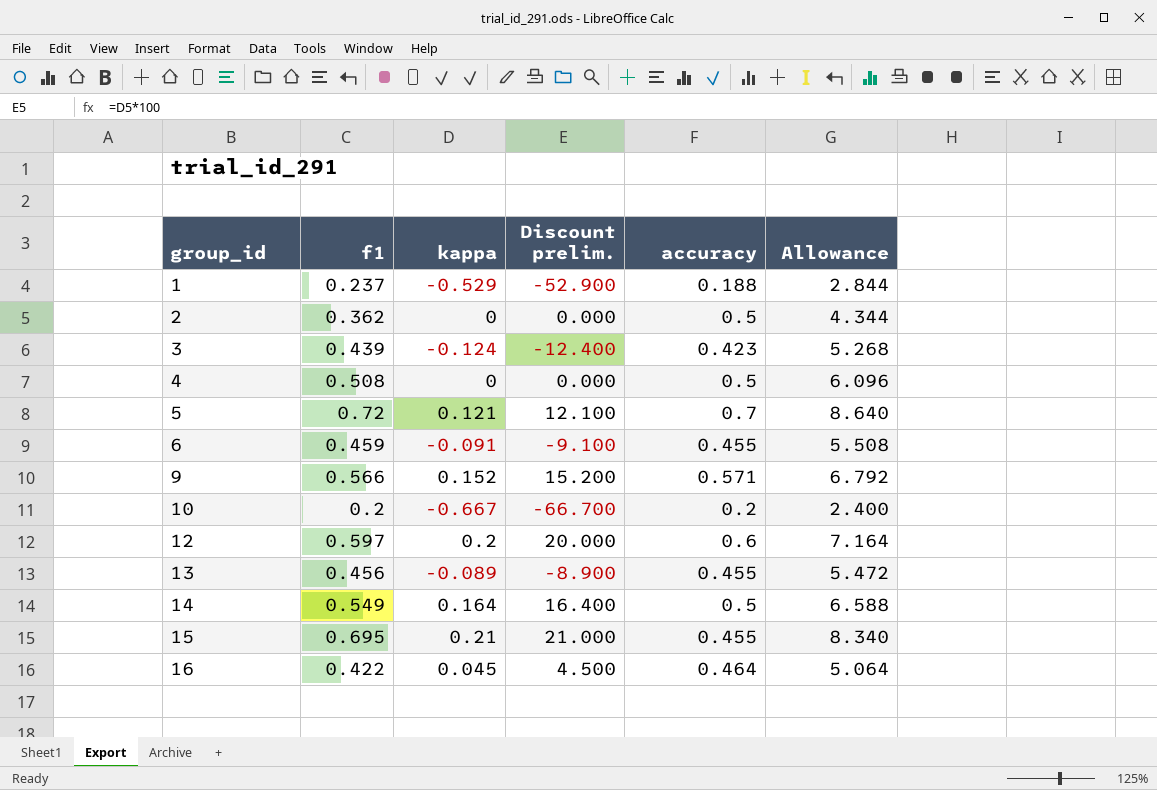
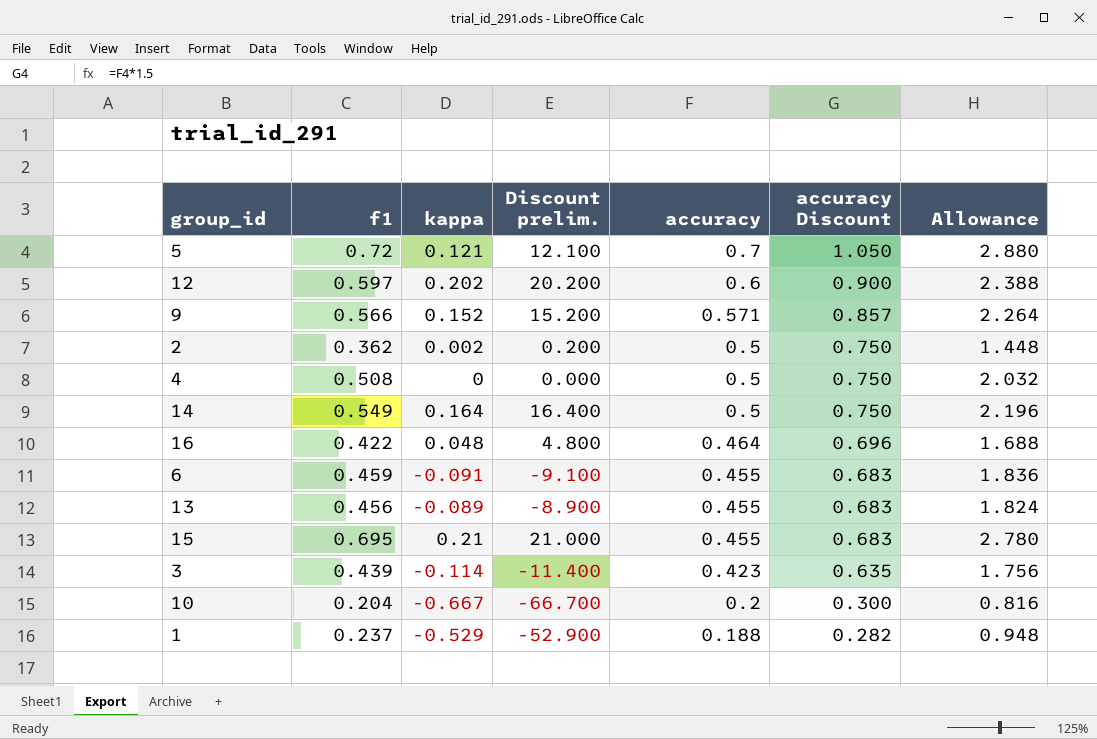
row order: group_id ascending -> accuracy descending
column accuracy Discount | formula: none -> [accuracy] * 1.5
column Allowance | formula: [f1] * 12 -> [f1] * 4
12 | kappa: 0.2 -> 0.202
12 | Discount prelim.: 20.000 -> 20.200
2 | kappa: 0 -> 0.002
2 | Discount prelim.: 0.000 -> 0.200
16 | kappa: 0.045 -> 0.048
16 | Discount prelim.: 4.500 -> 4.800
3 | kappa: -0.124 -> -0.114
3 | Discount prelim.: -12.400 -> -11.400
10 | f1: 0.2 -> 0.204

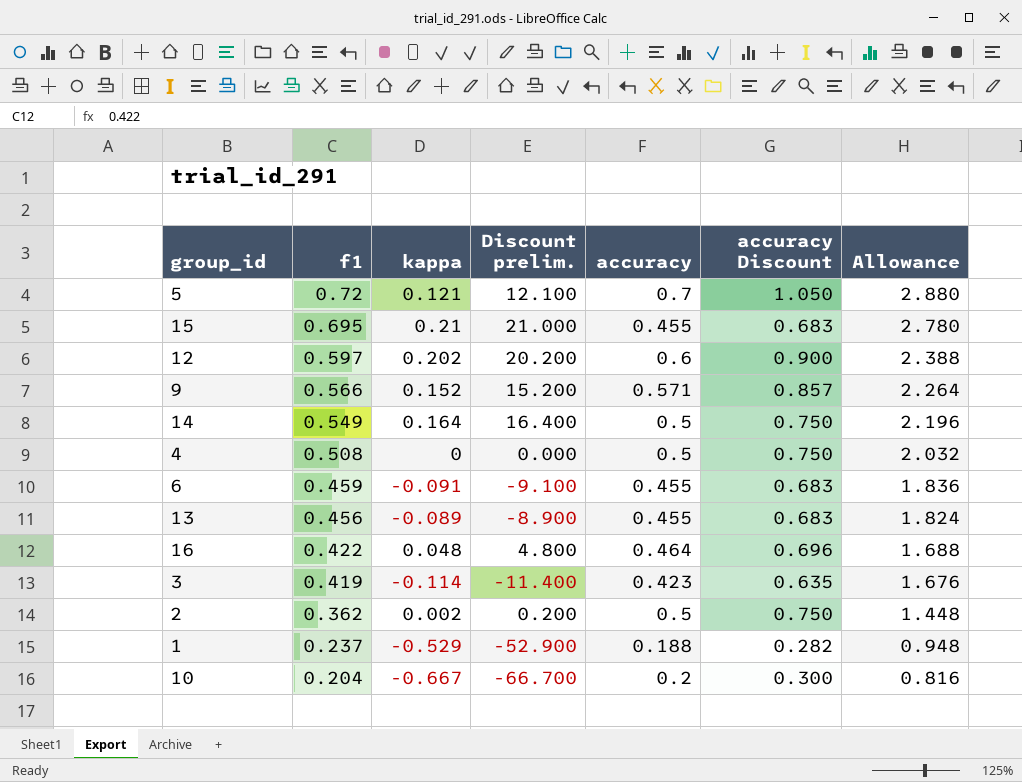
row order: accuracy descending -> f1 descending
3 | f1: 0.439 -> 0.419
3 | Allowance: 1.756 -> 1.676

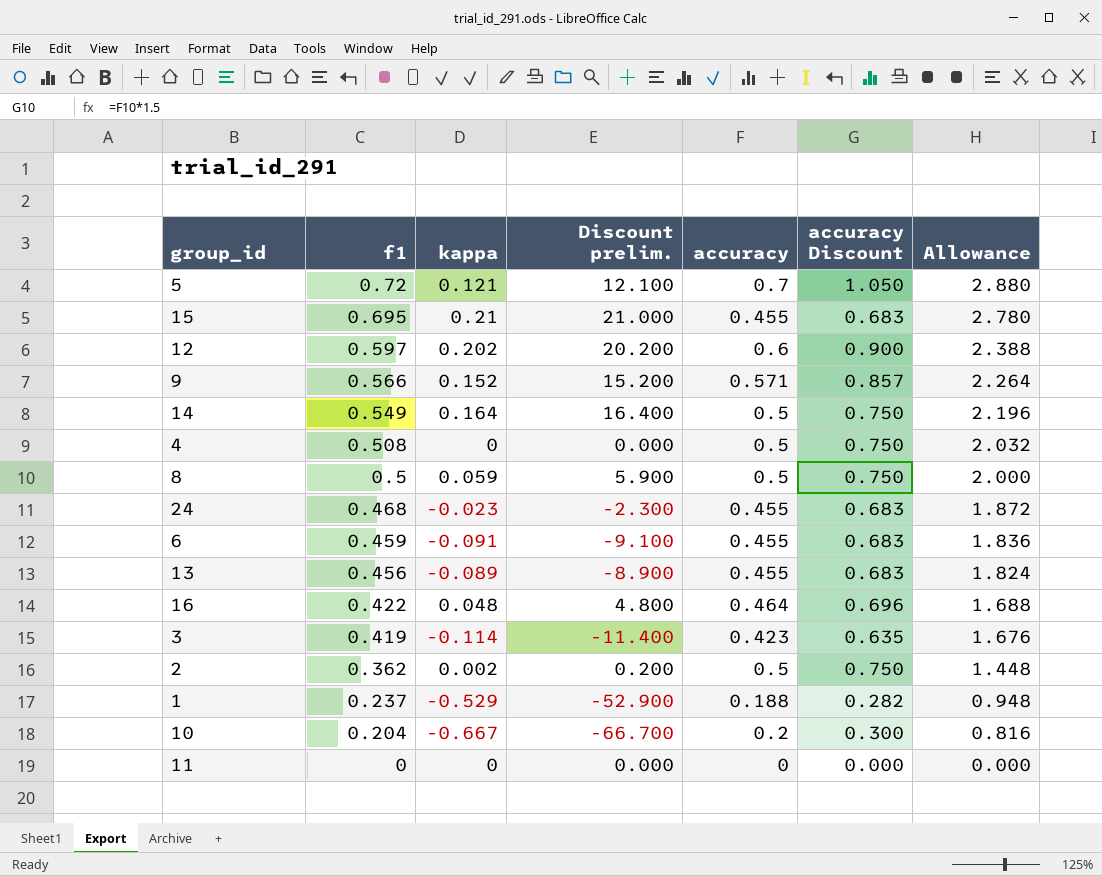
row 8: none -> 0.5 | 0.059 | 5.900 | 0.5 | 0.750 | 2.000
row 24: none -> 0.468 | -0.023 | -2.300 | 0.455 | 0.683 | 1.872
row 11: none -> 0 | 0 | 0.000 | 0 | 0.000 | 0.000

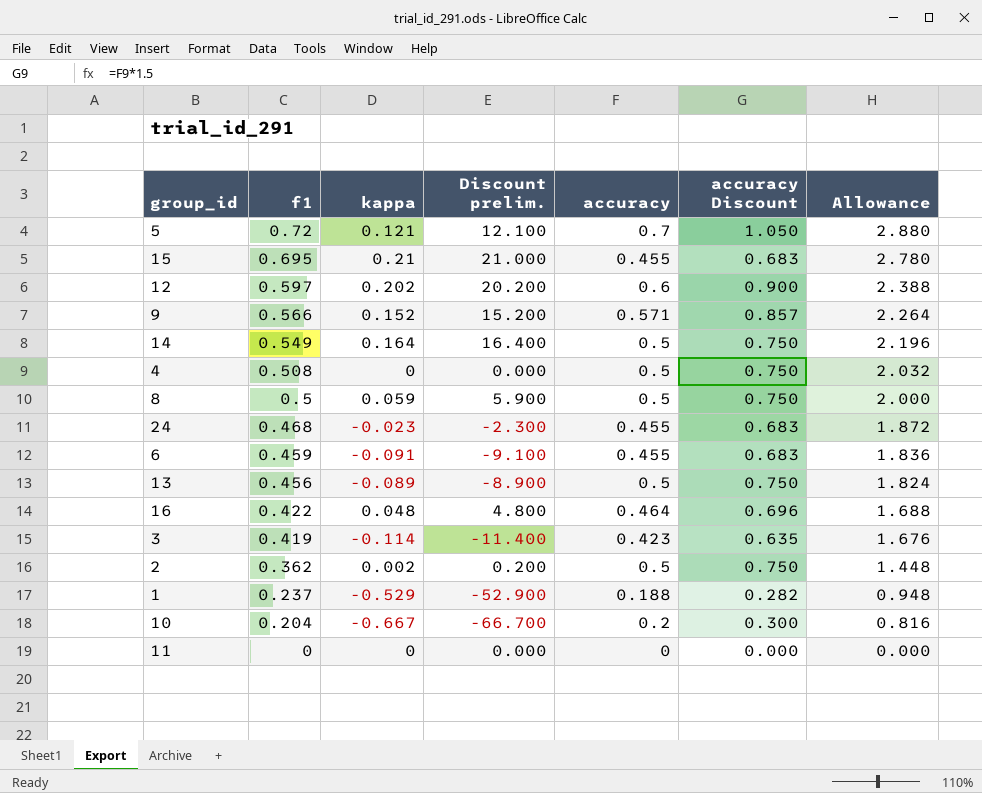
13 | accuracy: 0.455 -> 0.5
13 | accuracy Discount: 0.683 -> 0.750

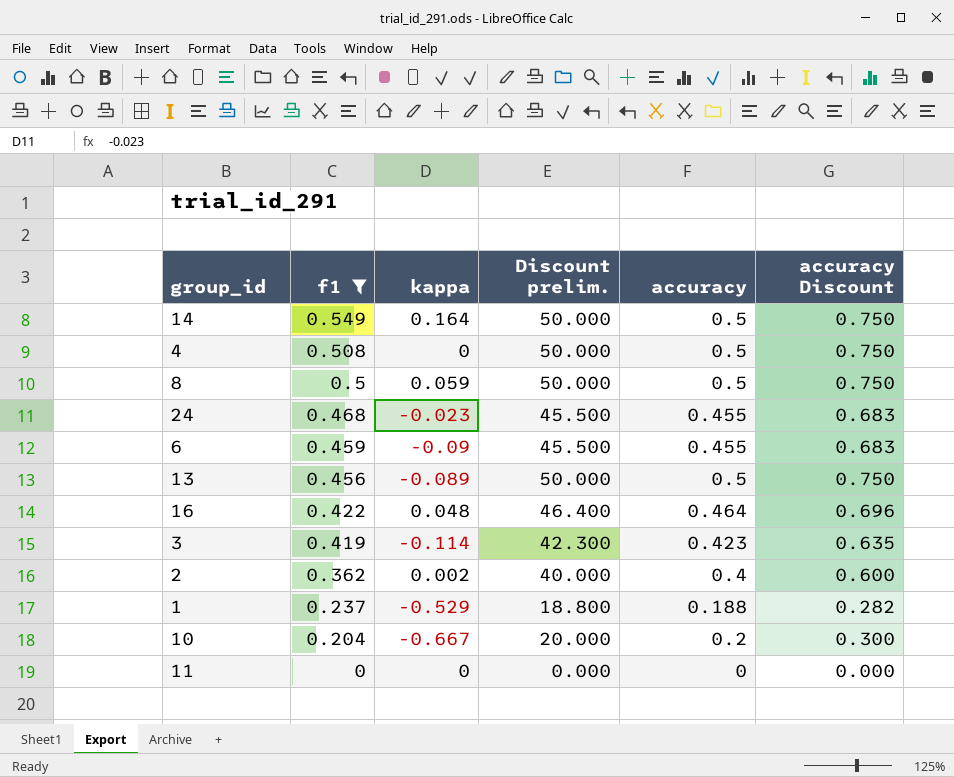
filter: none -> f1 <= 0.549
column Allowance | formula: [f1] * 4 -> none
column Discount prelim. | formula: [kappa] * 100 -> [accuracy] * 100
6 | kappa: -0.091 -> -0.09
2 | accuracy: 0.5 -> 0.4
2 | accuracy Discount: 0.750 -> 0.600

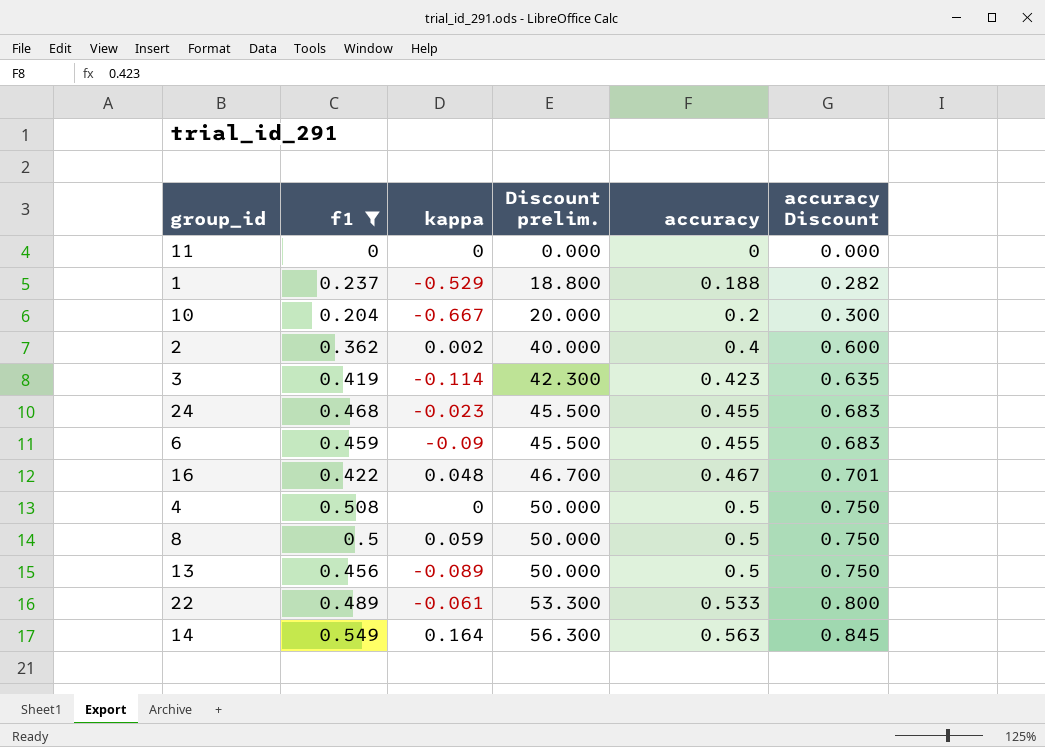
row order: f1 descending -> Discount prelim. ascending
16 | Discount prelim.: 46.400 -> 46.700
16 | accuracy: 0.464 -> 0.467
16 | accuracy Discount: 0.696 -> 0.701
row 22: none -> 0.489 | -0.061 | 53.300 | 0.533 | 0.800
14 | Discount prelim.: 50.000 -> 56.300
14 | accuracy: 0.5 -> 0.563
14 | accuracy Discount: 0.750 -> 0.845

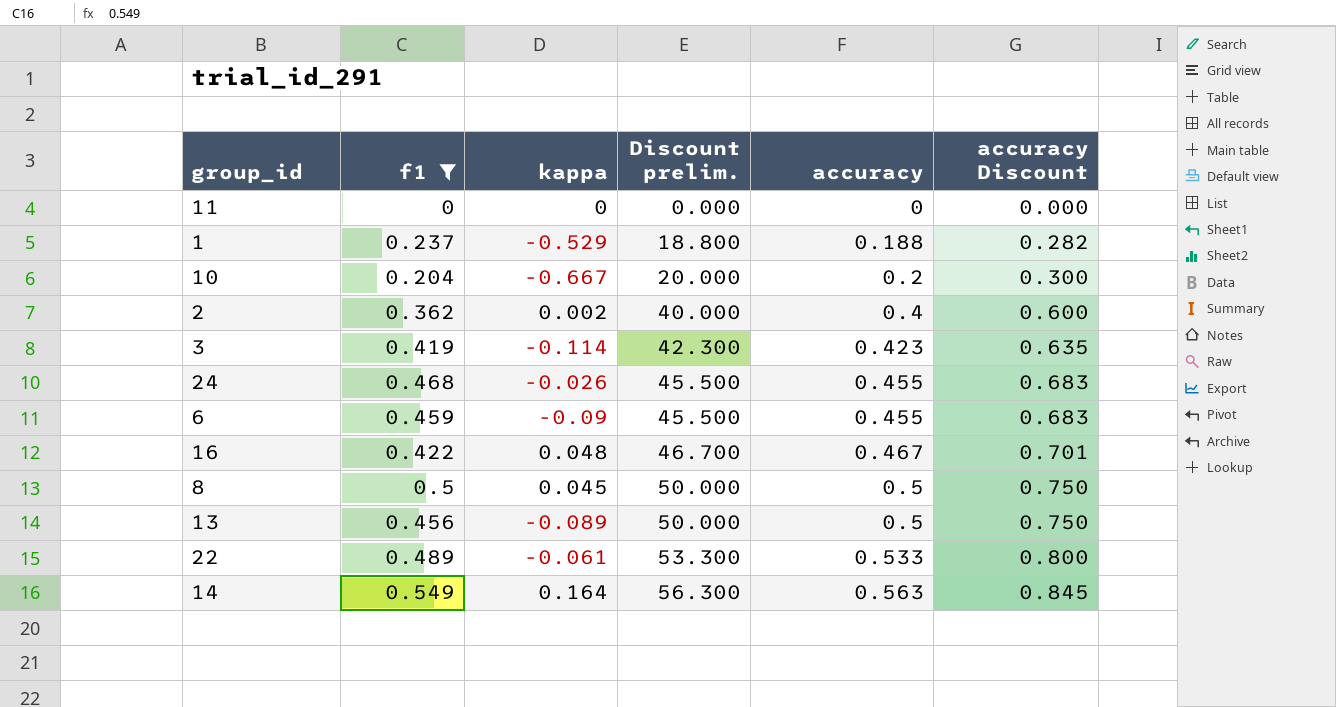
row 4: 0.508 | 0 | 50.000 | 0.5 | 0.750 -> none
24 | kappa: -0.023 -> -0.026
8 | kappa: 0.059 -> 0.045

